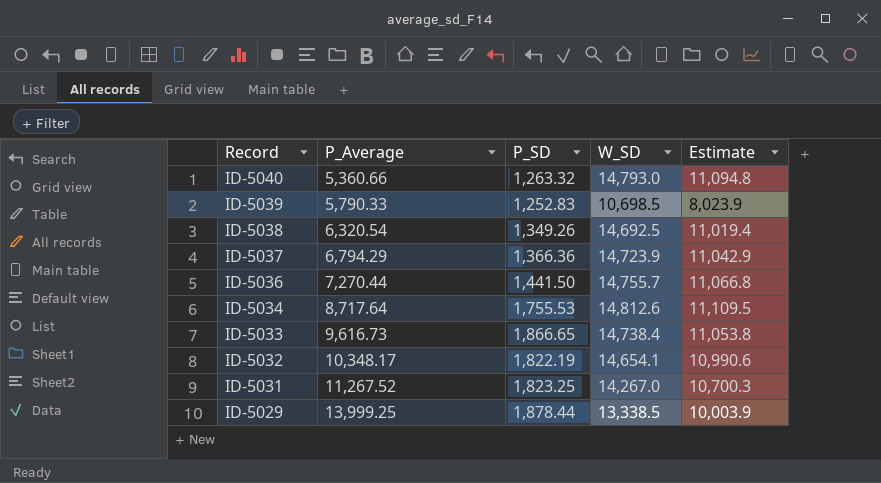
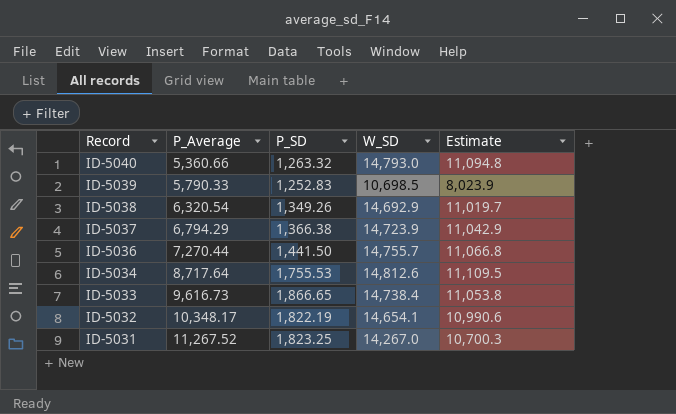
row ID-5029: 13,999.25 | 1,878.44 | 13,338.5 | 10,003.9 -> none
ID-5038 | W_SD: 14,692.5 -> 14,692.9
ID-5038 | Estimate: 11,019.4 -> 11,019.7
ID-5037 | P_SD: 1,366.36 -> 1,366.38

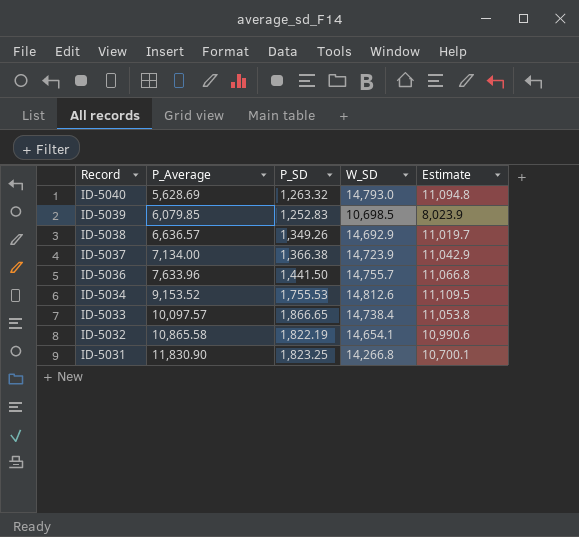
ID-5040 | P_Average: 5,360.66 -> 5,628.69
ID-5039 | P_Average: 5,790.33 -> 6,079.85
ID-5038 | P_Average: 6,320.54 -> 6,636.57
ID-5037 | P_Average: 6,794.29 -> 7,134.00
ID-5036 | P_Average: 7,270.44 -> 7,633.96
ID-5034 | P_Average: 8,717.64 -> 9,153.52
ID-5033 | P_Average: 9,616.73 -> 10,097.57
ID-5032 | P_Average: 10,348.17 -> 10,865.58
ID-5031 | P_Average: 11,267.52 -> 11,830.90
ID-5031 | W_SD: 14,267.0 -> 14,266.8
ID-5031 | Estimate: 10,700.3 -> 10,700.1

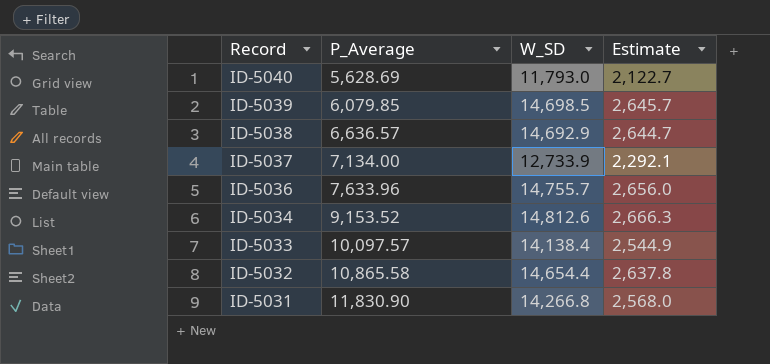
column P_SD | position: 3 -> none
column Estimate | formula: [W_SD] * 0.75 -> [W_SD] * 0.18
ID-5040 | W_SD: 14,793.0 -> 11,793.0
ID-5039 | W_SD: 10,698.5 -> 14,698.5
ID-5037 | W_SD: 14,723.9 -> 12,733.9
ID-5033 | W_SD: 14,738.4 -> 14,138.4
ID-5032 | W_SD: 14,654.1 -> 14,654.4

